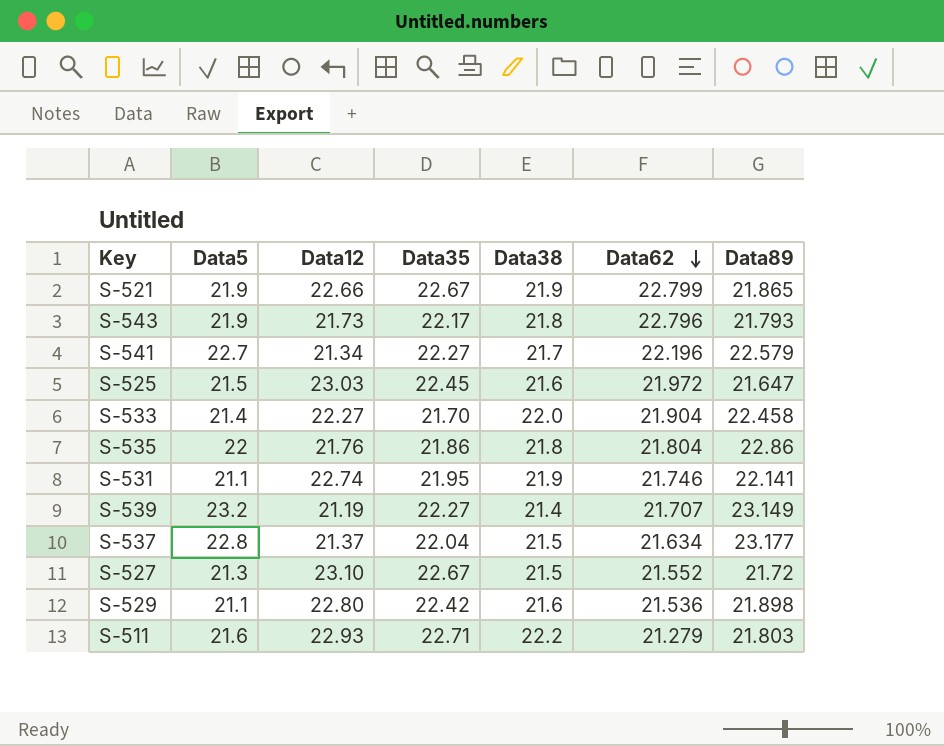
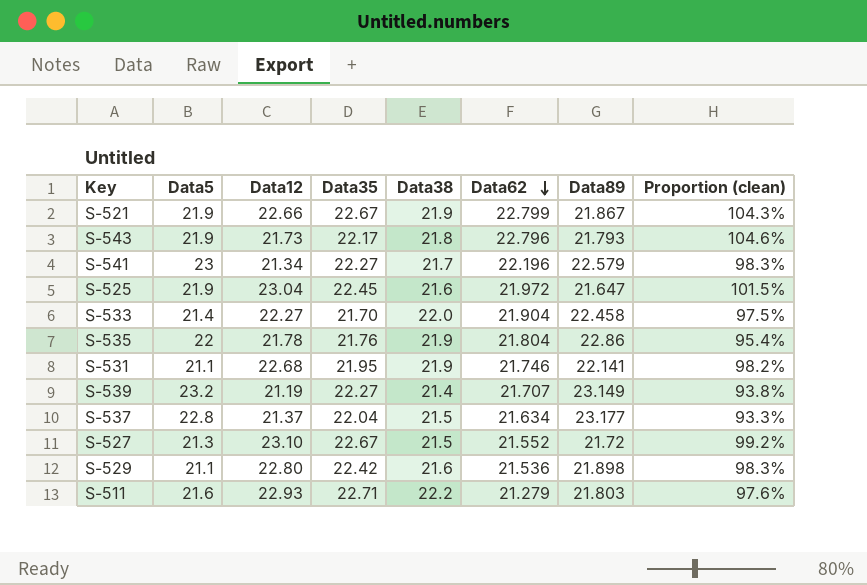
column Proportion (clean) | formula: none -> [Data62] / [Data89]
S-521 | Data89: 21.865 -> 21.867
S-541 | Data5: 22.7 -> 23
S-525 | Data5: 21.5 -> 21.9
S-525 | Data12: 23.03 -> 23.04
S-535 | Data12: 21.76 -> 21.78
S-535 | Data35: 21.86 -> 21.76
S-535 | Data38: 21.8 -> 21.9
S-531 | Data12: 22.74 -> 22.68

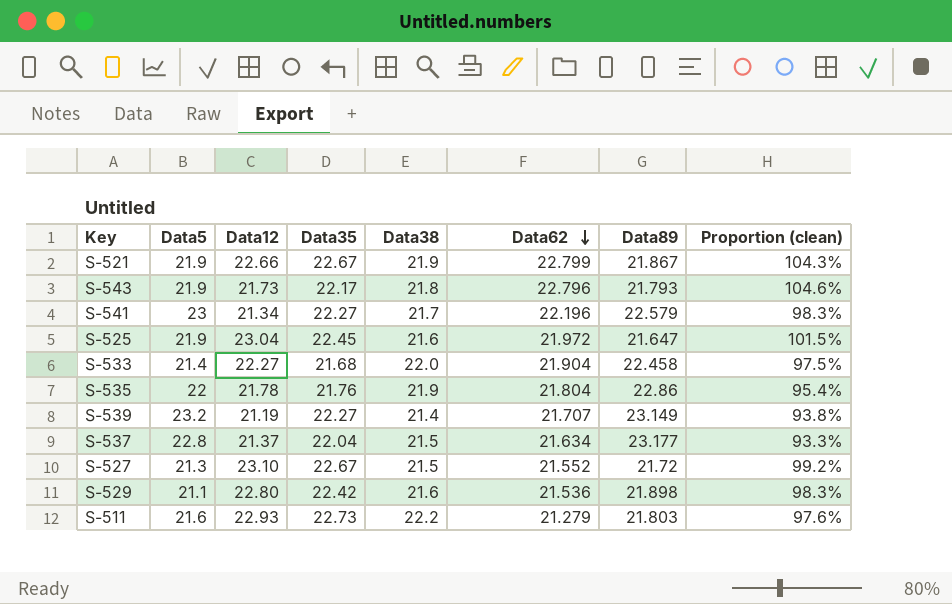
row S-531: 21.1 | 22.68 | 21.95 | 21.9 | 21.746 | 22.141 | 98.2% -> none
S-533 | Data35: 21.70 -> 21.68
S-511 | Data35: 22.71 -> 22.73

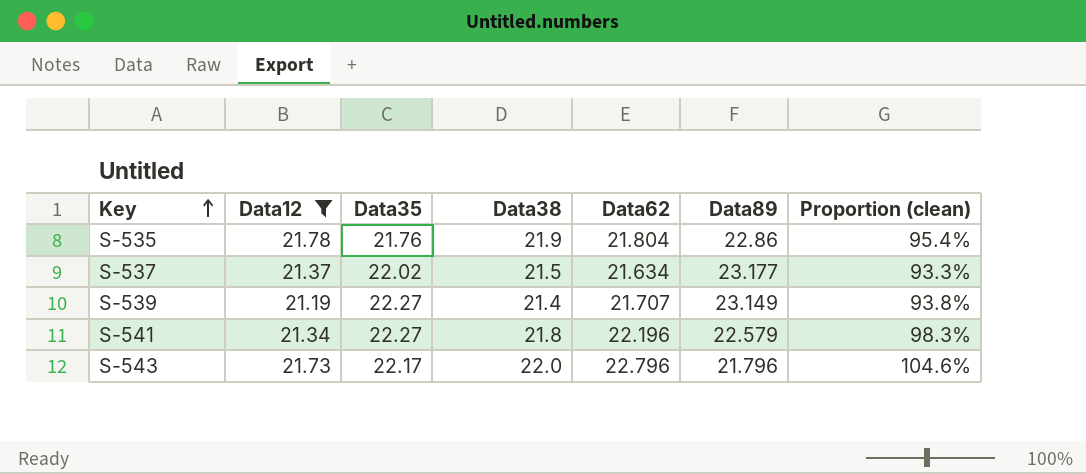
filter: none -> Data12 <= 21.78
row order: Data62 descending -> Key ascending
column Data5 | position: 2 -> none
S-537 | Data35: 22.04 -> 22.02
S-541 | Data38: 21.7 -> 21.8
S-543 | Data38: 21.8 -> 22.0
S-543 | Data89: 21.793 -> 21.796

